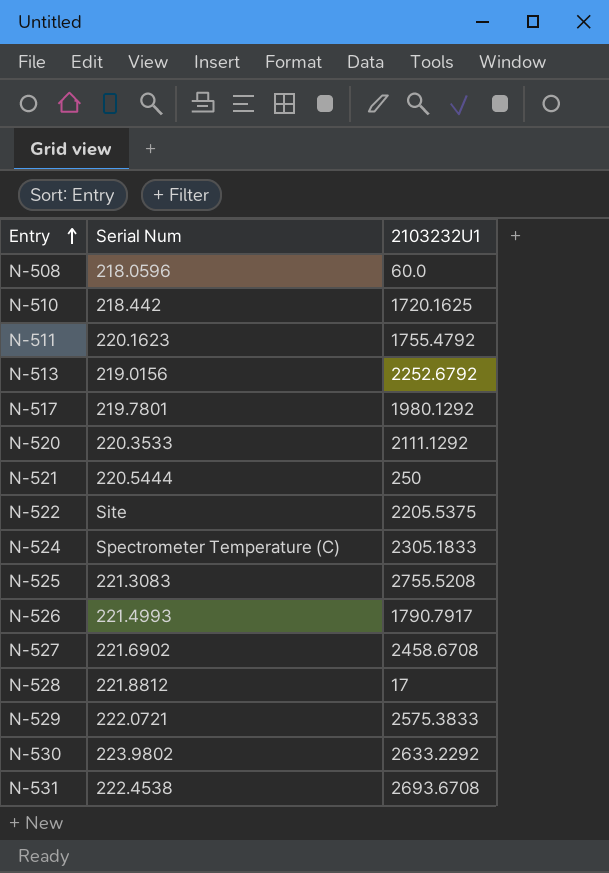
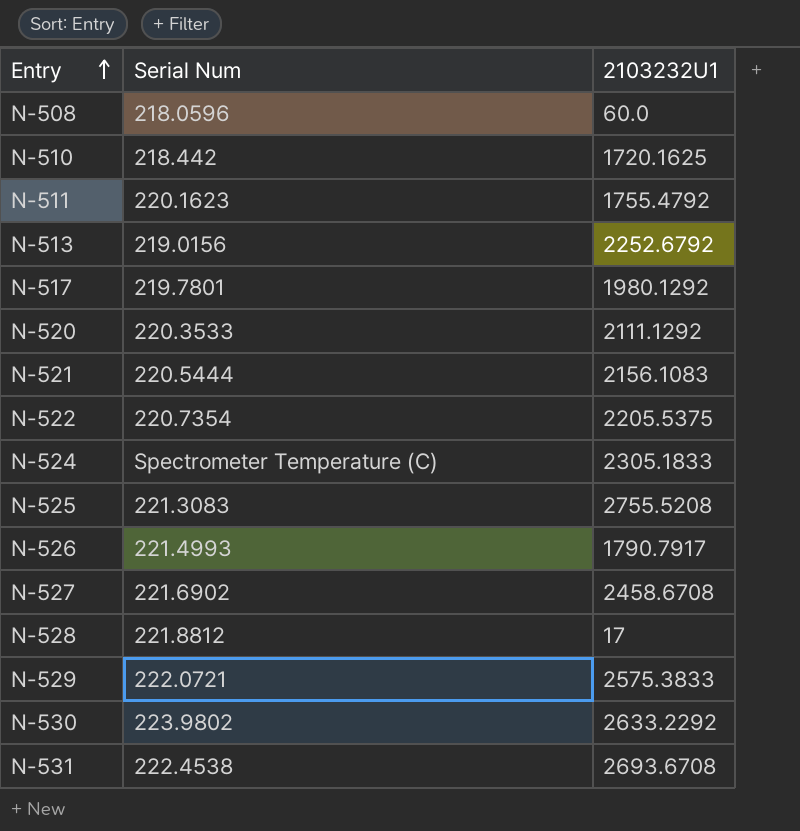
N-521 | 2103232U1: 250 -> 2156.1083
N-522 | Serial Num: Site -> 220.7354

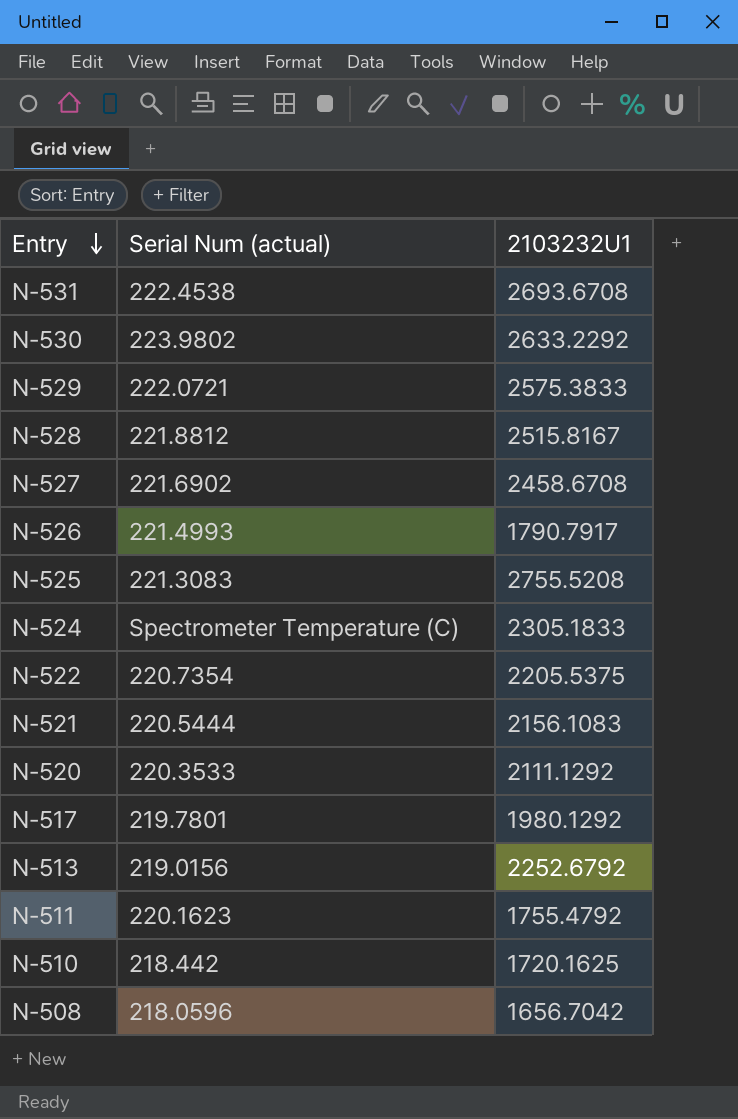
row order: Entry ascending -> Entry descending
column name: Serial Num -> Serial Num (actual)
N-528 | 2103232U1: 17 -> 2515.8167
N-508 | 2103232U1: 60.0 -> 1656.7042

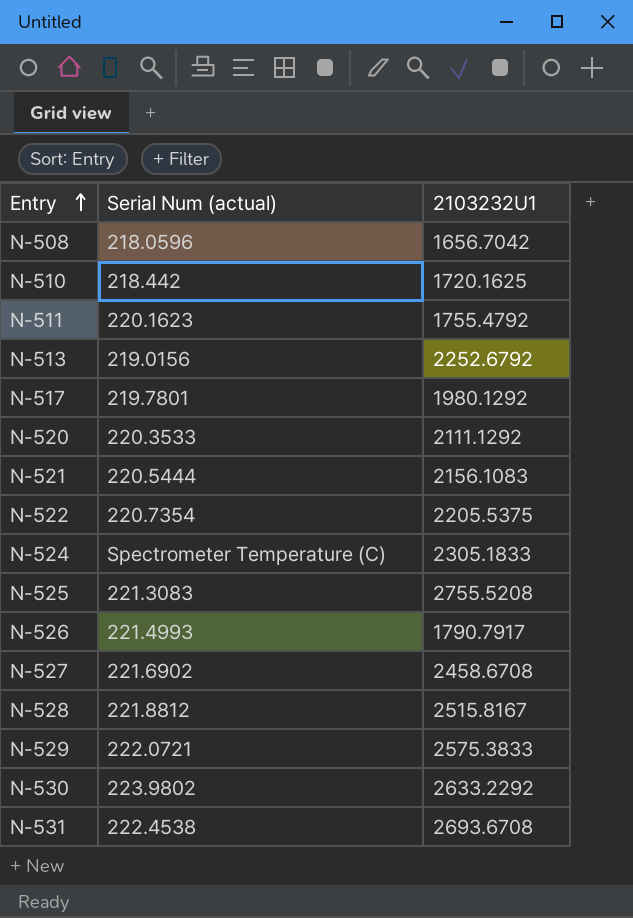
row order: Entry descending -> Entry ascending

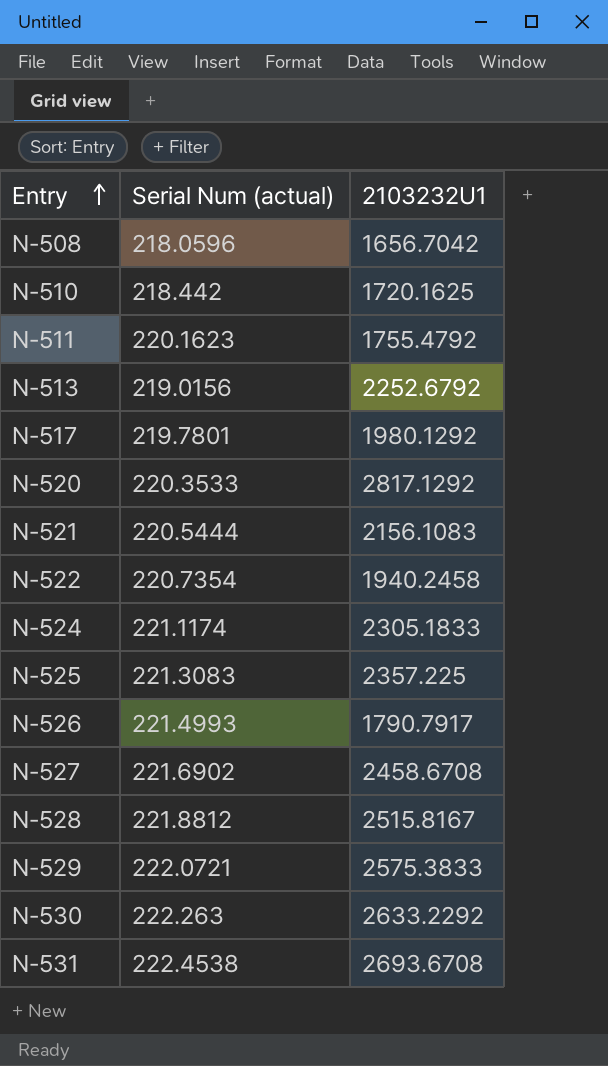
N-520 | 2103232U1: 2111.1292 -> 2817.1292
N-522 | 2103232U1: 2205.5375 -> 1940.2458
N-524 | Serial Num (actual): Spectrometer Temperature (C) -> 221.1174
N-525 | 2103232U1: 2755.5208 -> 2357.225
N-530 | Serial Num (actual): 223.9802 -> 222.263

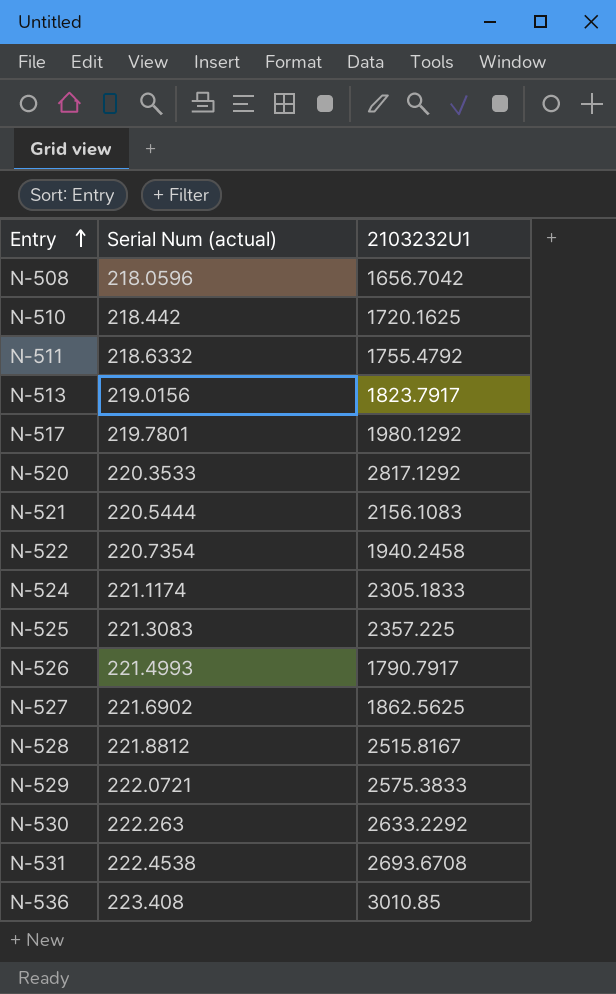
N-511 | Serial Num (actual): 220.1623 -> 218.6332
N-513 | 2103232U1: 2252.6792 -> 1823.7917
N-527 | 2103232U1: 2458.6708 -> 1862.5625
row N-536: none -> 223.408 | 3010.85

